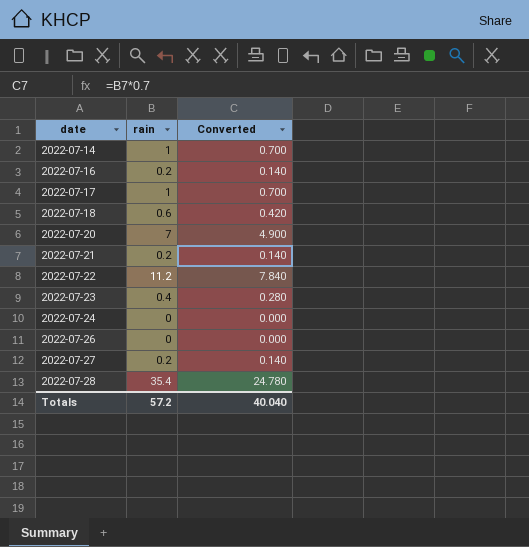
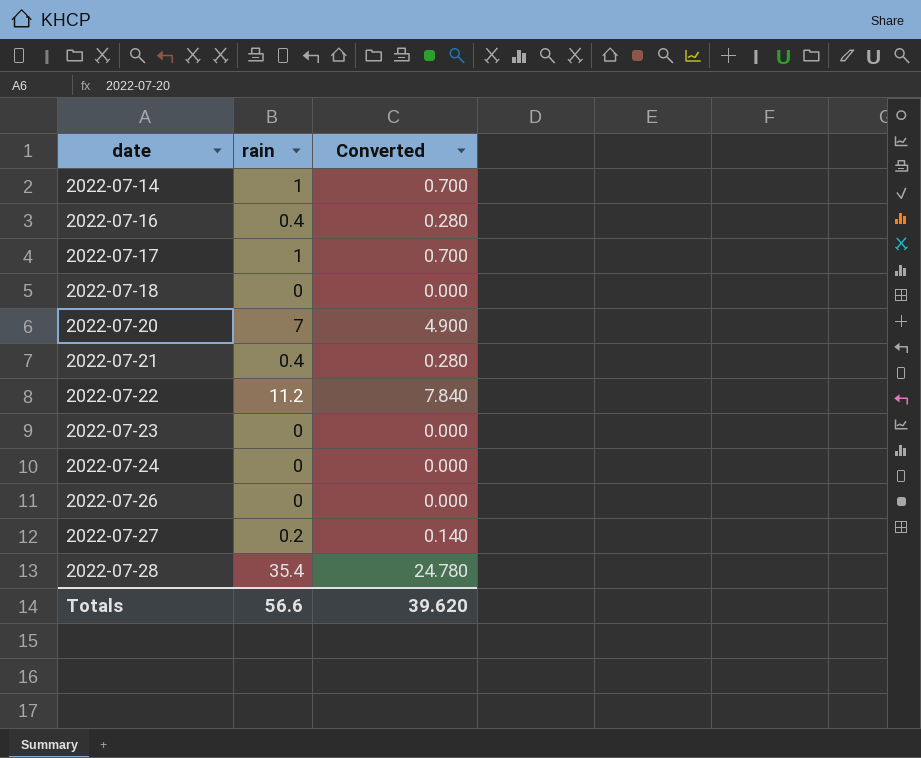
2022-07-16 | rain: 0.2 -> 0.4
2022-07-16 | Converted: 0.140 -> 0.280
2022-07-18 | rain: 0.6 -> 0
2022-07-18 | Converted: 0.420 -> 0.000
2022-07-21 | rain: 0.2 -> 0.4
2022-07-21 | Converted: 0.140 -> 0.280
2022-07-23 | rain: 0.4 -> 0
2022-07-23 | Converted: 0.280 -> 0.000
Totals | rain: 57.2 -> 56.6
Totals | Converted: 40.040 -> 39.620

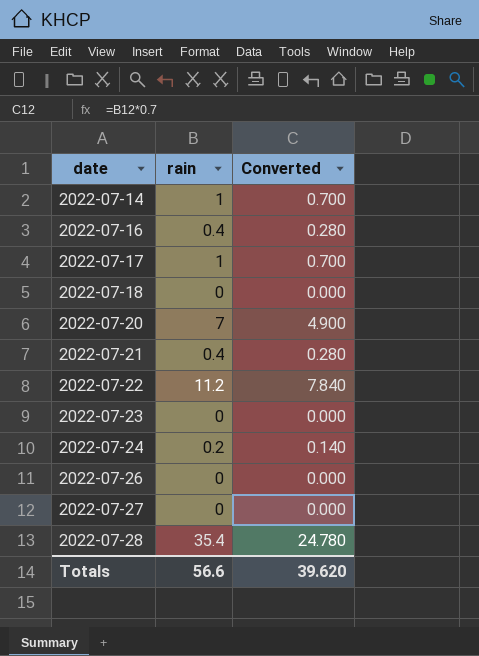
2022-07-24 | rain: 0 -> 0.2
2022-07-24 | Converted: 0.000 -> 0.140
2022-07-27 | rain: 0.2 -> 0
2022-07-27 | Converted: 0.140 -> 0.000

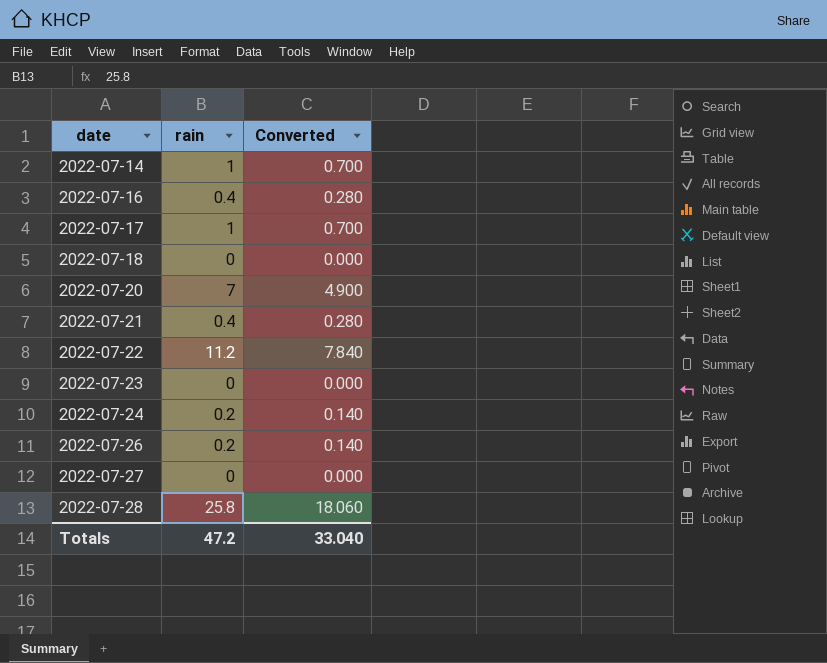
2022-07-26 | rain: 0 -> 0.2
2022-07-26 | Converted: 0.000 -> 0.140
2022-07-28 | rain: 35.4 -> 25.8
2022-07-28 | Converted: 24.780 -> 18.060
Totals | rain: 56.6 -> 47.2
Totals | Converted: 39.620 -> 33.040

